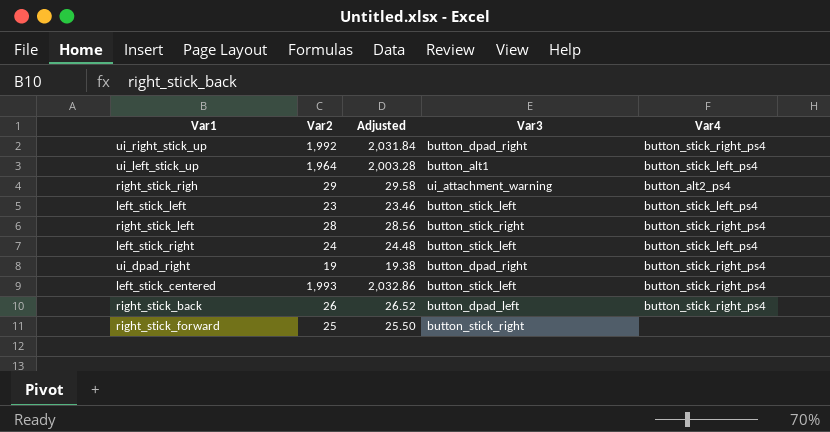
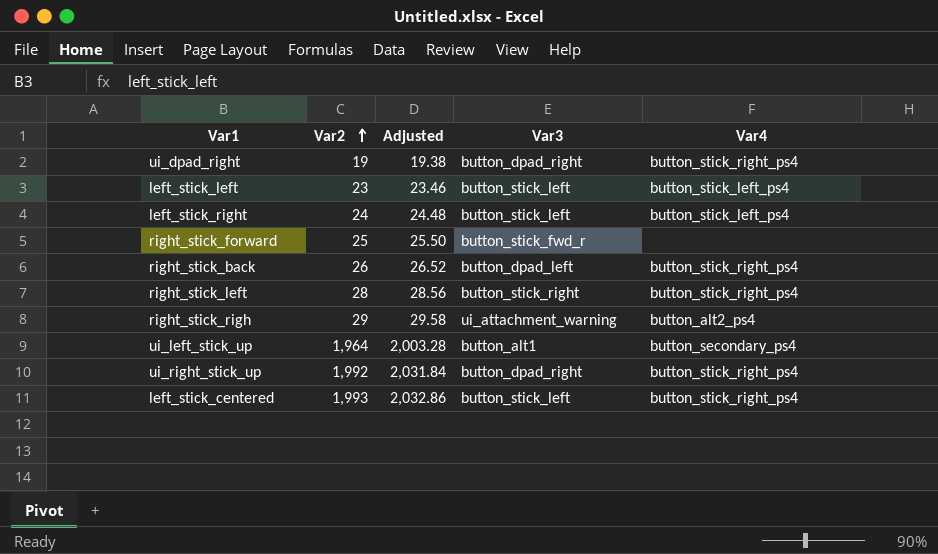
row order: none -> Var2 ascending
right_stick_forward | Var3: button_stick_right -> button_stick_fwd_r
ui_left_stick_up | Var4: button_stick_left_ps4 -> button_secondary_ps4

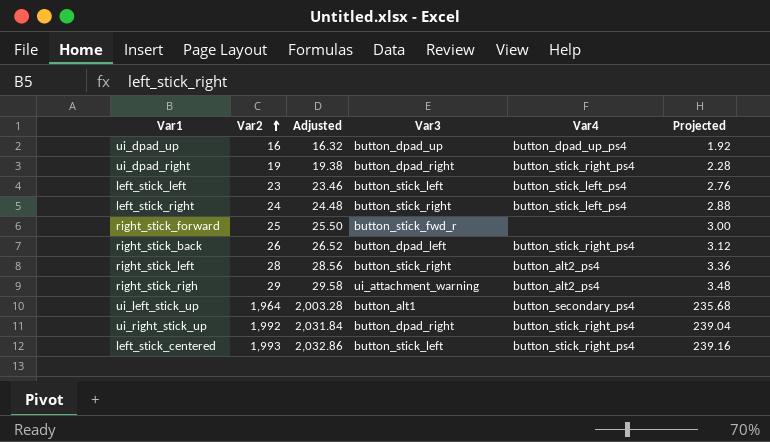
column Projected | formula: none -> [Var2] * 0.12
row ui_dpad_up: none -> 16 | 16.32 | button_dpad_up | button_dpad_up_ps4 | 1.92
left_stick_right | Var3: button_stick_left -> button_stick_right
right_stick_left | Var4: button_stick_right_ps4 -> button_alt2_ps4

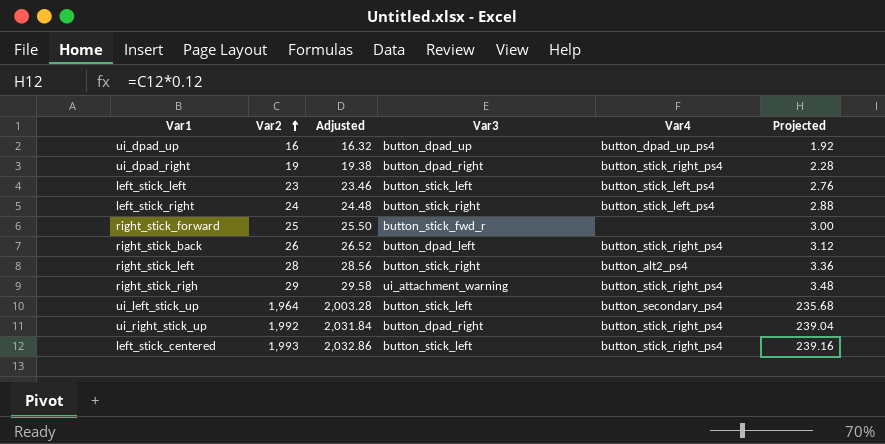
right_stick_righ | Var4: button_alt2_ps4 -> button_stick_right_ps4
ui_left_stick_up | Var3: button_alt1 -> button_stick_left

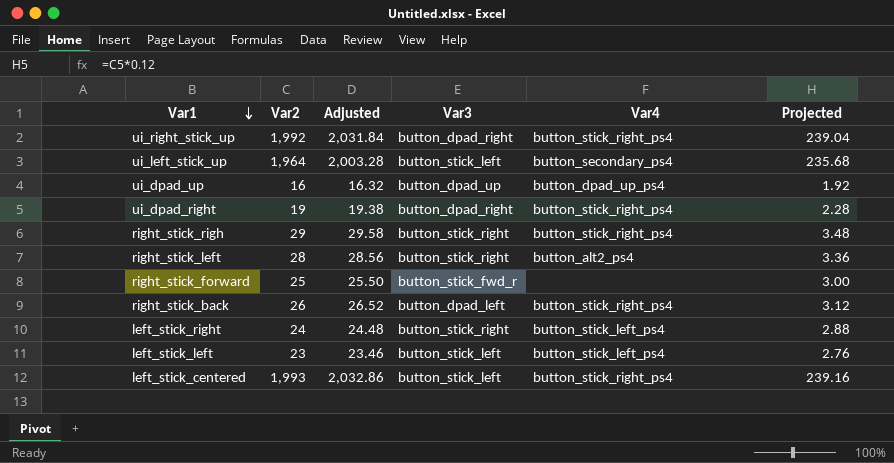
row order: Var2 ascending -> Var1 descending
right_stick_righ | Var3: ui_attachment_warning -> button_stick_right

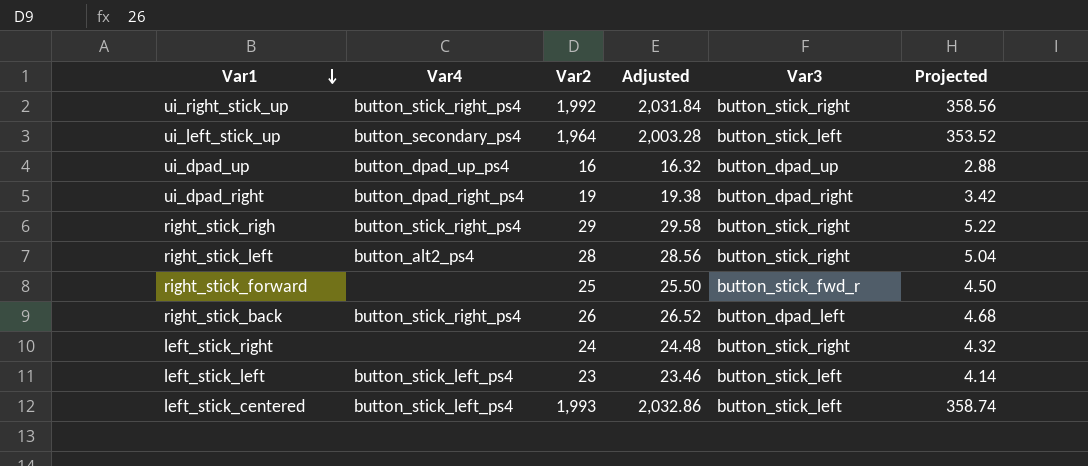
column Var4 | position: 5 -> 2
column Projected | formula: [Var2] * 0.12 -> [Var2] * 0.18
ui_right_stick_up | Var3: button_dpad_right -> button_stick_right
ui_dpad_right | Var4: button_stick_right_ps4 -> button_dpad_right_ps4
left_stick_right | Var4: button_stick_left_ps4 -> none
left_stick_centered | Var4: button_stick_right_ps4 -> button_stick_left_ps4

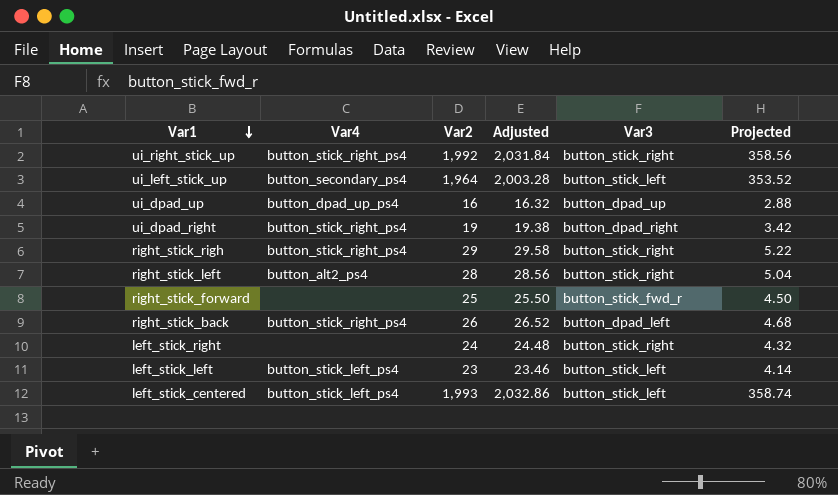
ui_dpad_right | Var4: button_dpad_right_ps4 -> button_stick_right_ps4

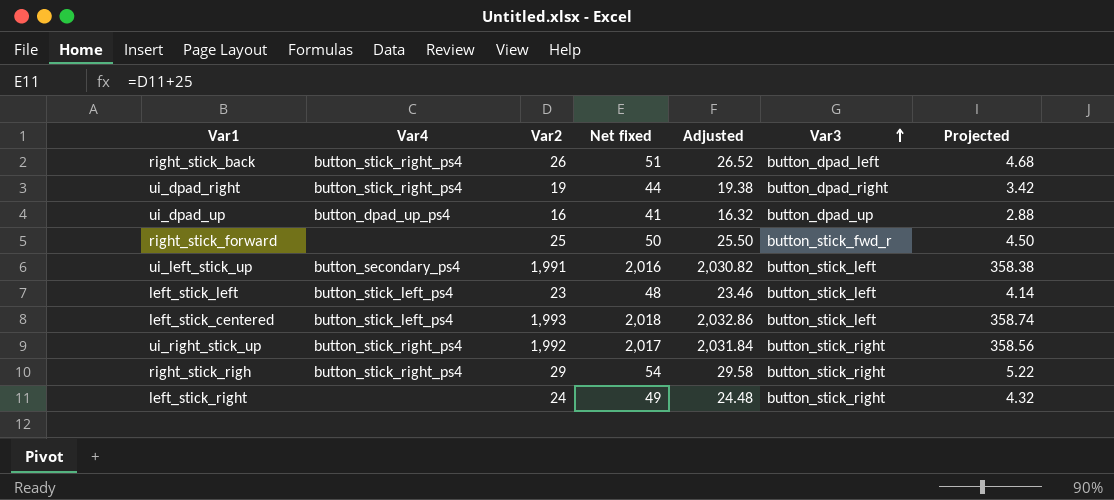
row order: Var1 descending -> Var3 ascending
column Net fixed | formula: none -> [Var2] + 25
row right_stick_left: button_alt2_ps4 | 28 | 28.56 | button_stick_right | 5.04 -> none
ui_left_stick_up | Var2: 1,964 -> 1,991
ui_left_stick_up | Adjusted: 2,003.28 -> 2,030.82
ui_left_stick_up | Projected: 353.52 -> 358.38

